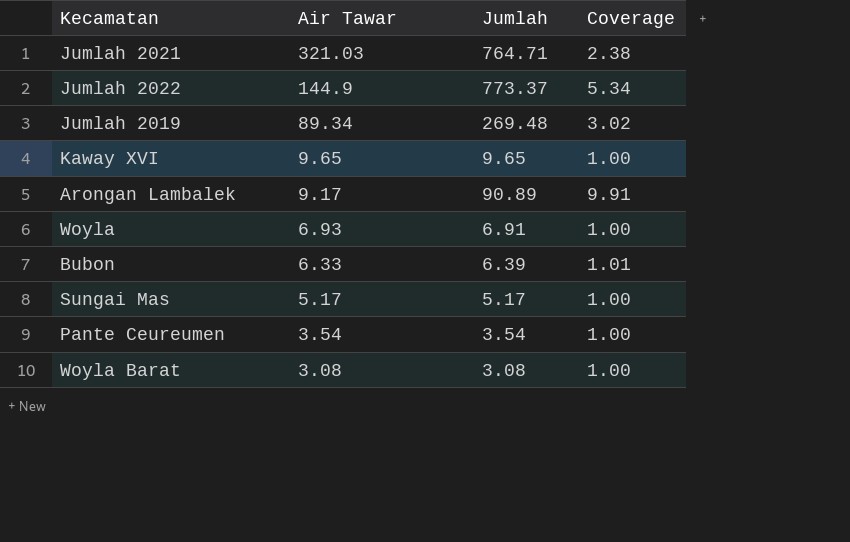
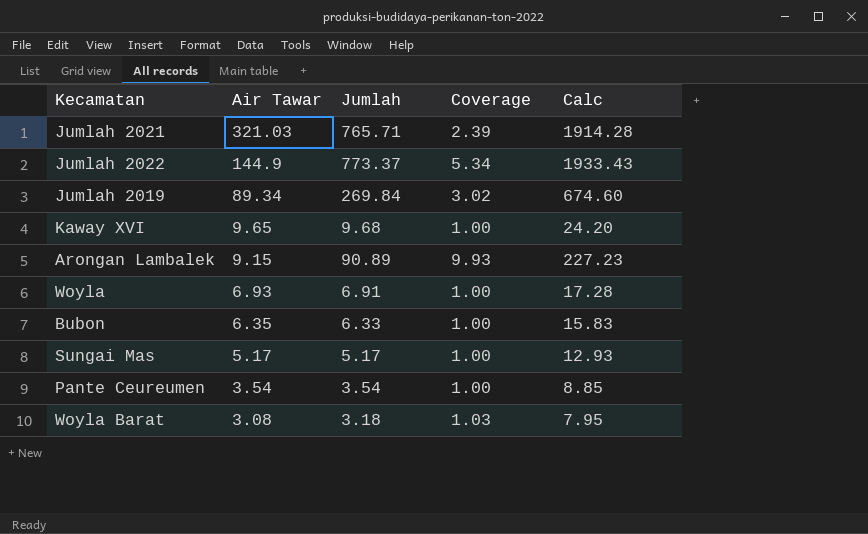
column Calc | formula: none -> [Jumlah] * 2.5
Jumlah 2021 | Jumlah: 764.71 -> 765.71
Jumlah 2021 | Coverage: 2.38 -> 2.39
Jumlah 2019 | Jumlah: 269.48 -> 269.84
Kaway XVI | Jumlah: 9.65 -> 9.68
Arongan Lambalek | Air Tawar: 9.17 -> 9.15
Arongan Lambalek | Coverage: 9.91 -> 9.93
Bubon | Air Tawar: 6.33 -> 6.35
Bubon | Jumlah: 6.39 -> 6.33
Bubon | Coverage: 1.01 -> 1.00
Woyla Barat | Jumlah: 3.08 -> 3.18
Woyla Barat | Coverage: 1.00 -> 1.03

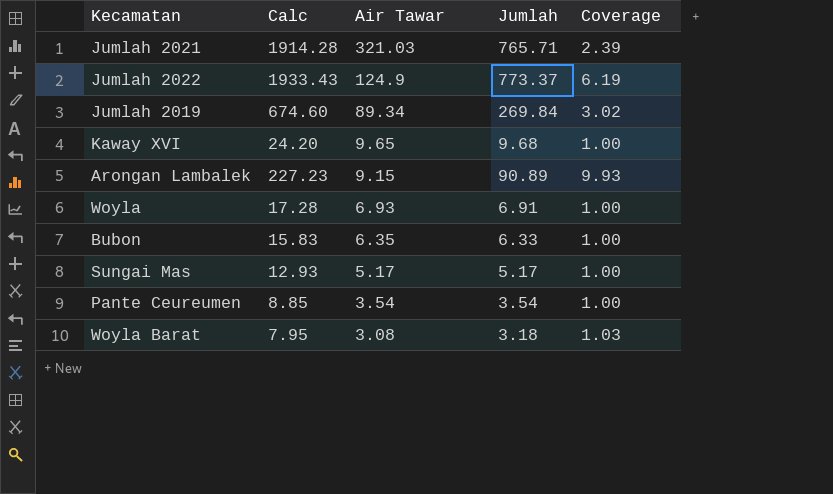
column Calc | position: 5 -> 2
Jumlah 2022 | Air Tawar: 144.9 -> 124.9
Jumlah 2022 | Coverage: 5.34 -> 6.19

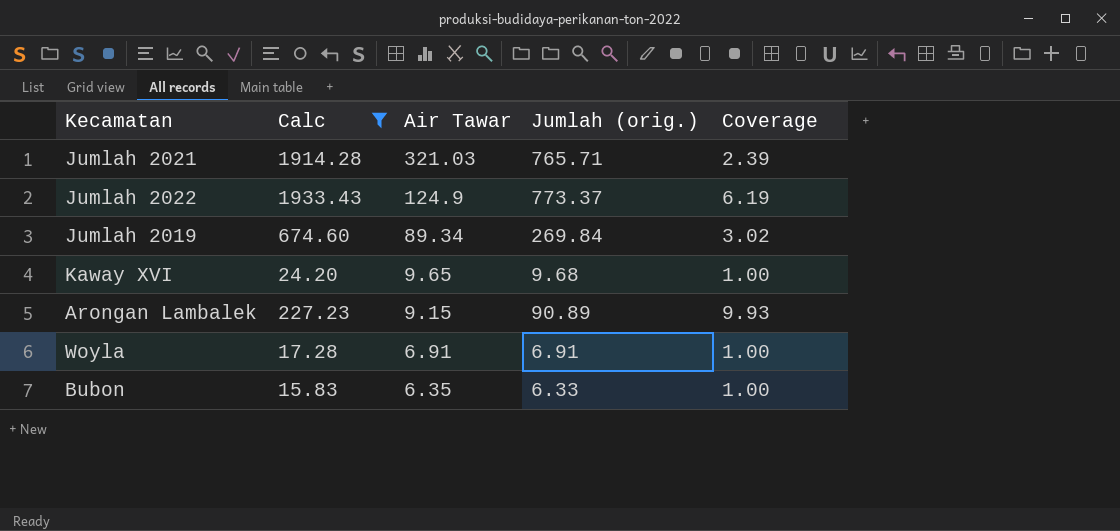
filter: none -> Calc >= 15.83
column name: Jumlah -> Jumlah (orig.)
Woyla | Air Tawar: 6.93 -> 6.91

